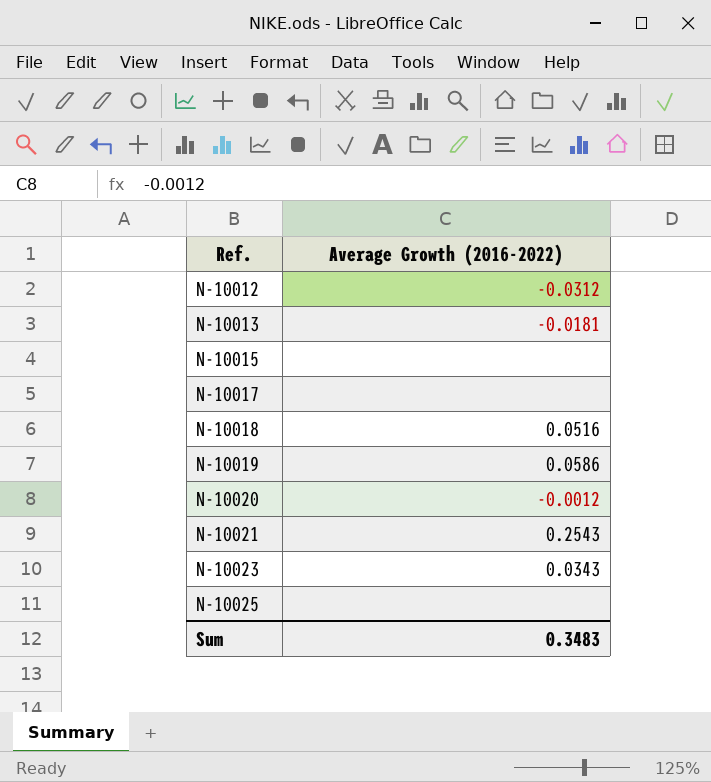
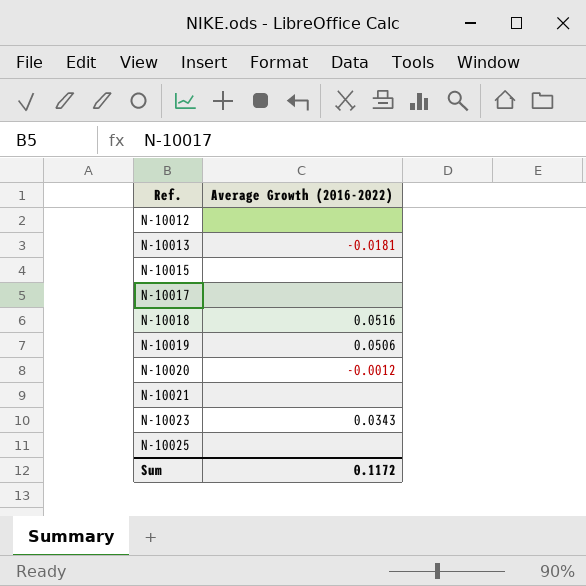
N-10012 | Average Growth (2016-2022): -0.0312 -> none
N-10019 | Average Growth (2016-2022): 0.0586 -> 0.0506
N-10021 | Average Growth (2016-2022): 0.2543 -> none
Sum | Average Growth (2016-2022): 0.3483 -> 0.1172

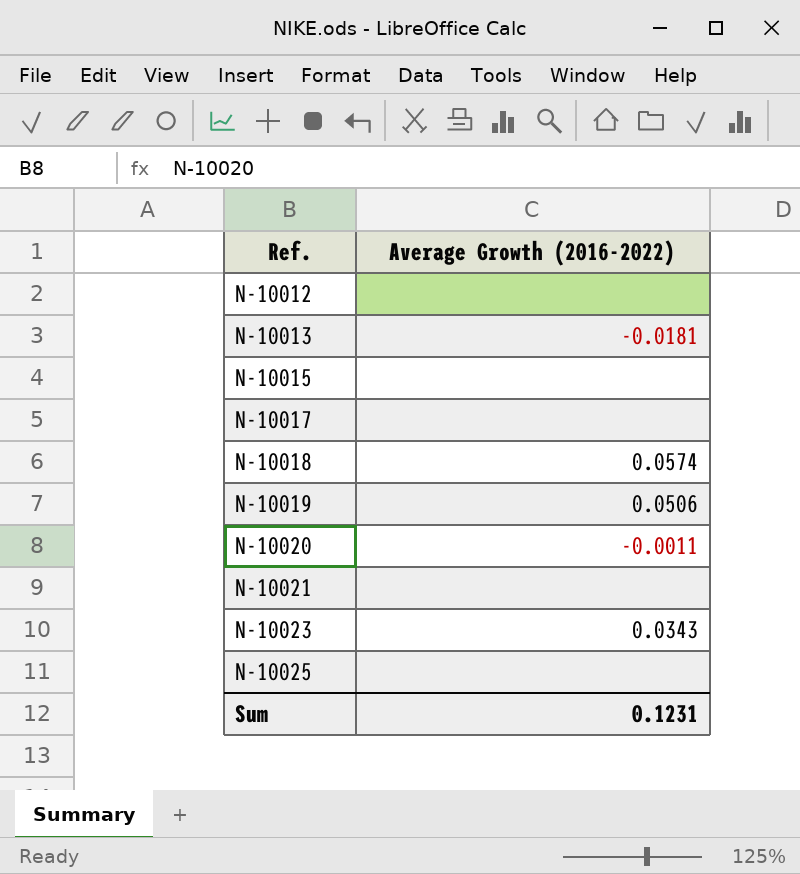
N-10018 | Average Growth (2016-2022): 0.0516 -> 0.0574
N-10020 | Average Growth (2016-2022): -0.0012 -> -0.0011
Sum | Average Growth (2016-2022): 0.1172 -> 0.1231

